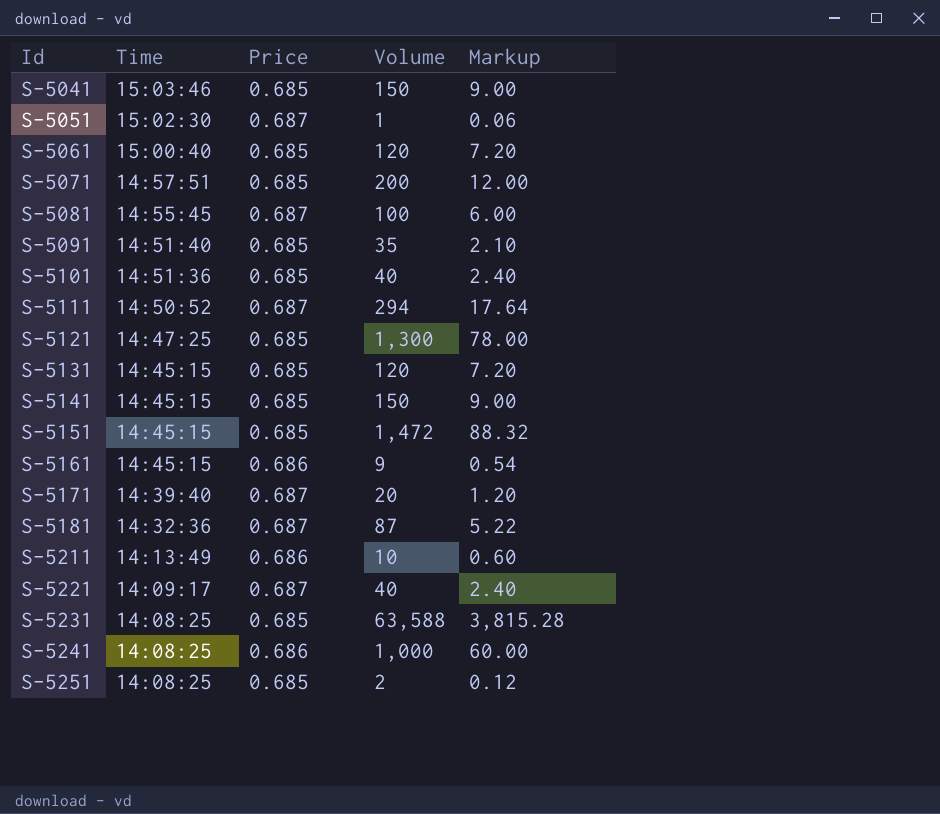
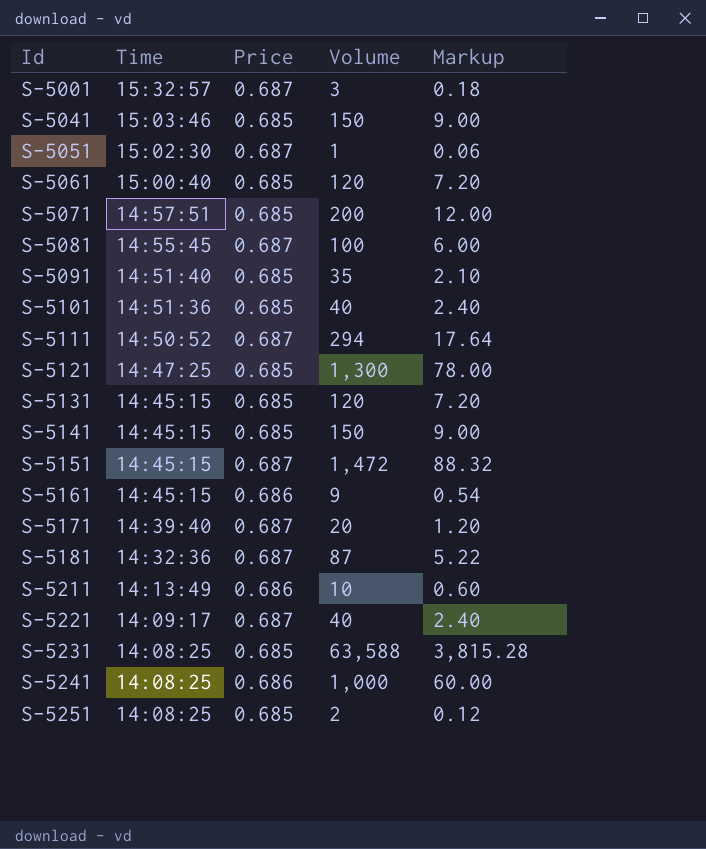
row S-5001: none -> 15:32:57 | 0.687 | 3 | 0.18
S-5151 | Price: 0.685 -> 0.687

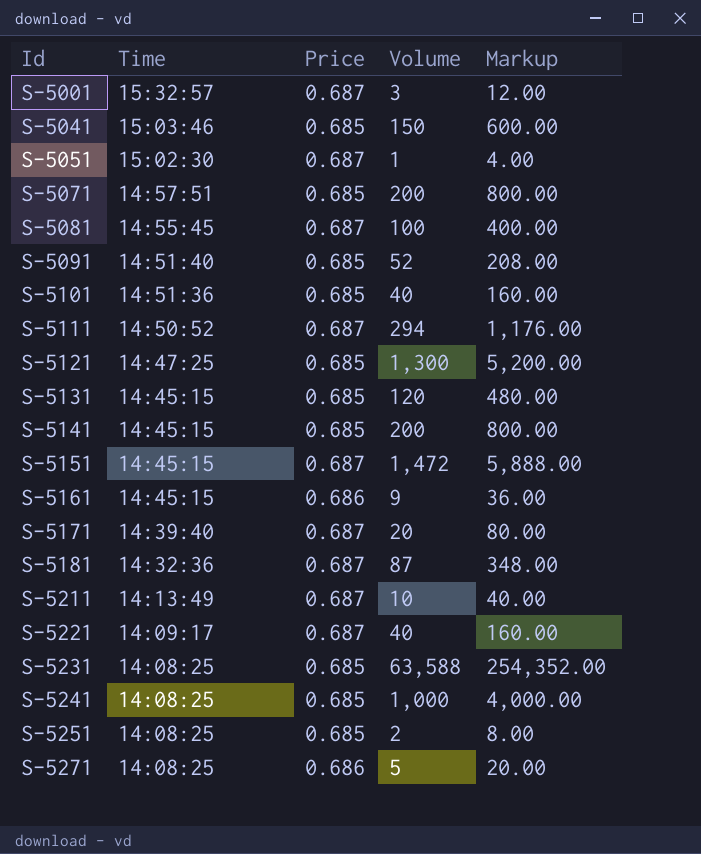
column Markup | formula: [Volume] * 0.06 -> [Volume] * 4
row S-5061: 15:00:40 | 0.685 | 120 | 7.20 -> none
S-5091 | Volume: 35 -> 52
S-5141 | Volume: 150 -> 200
S-5211 | Price: 0.686 -> 0.687
S-5241 | Price: 0.686 -> 0.685
row S-5271: none -> 14:08:25 | 0.686 | 5 | 20.00

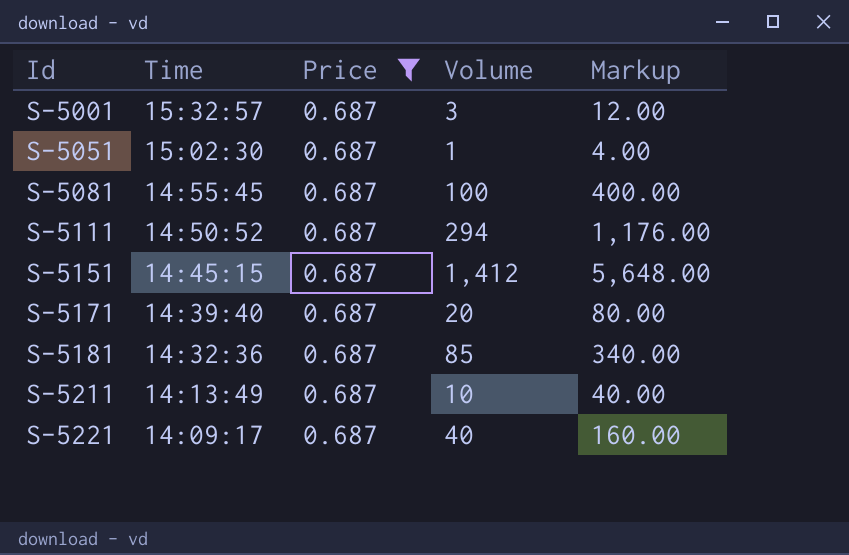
filter: none -> Price = 0.687
S-5151 | Volume: 1,472 -> 1,412
S-5151 | Markup: 5,888.00 -> 5,648.00
S-5181 | Volume: 87 -> 85
S-5181 | Markup: 348.00 -> 340.00

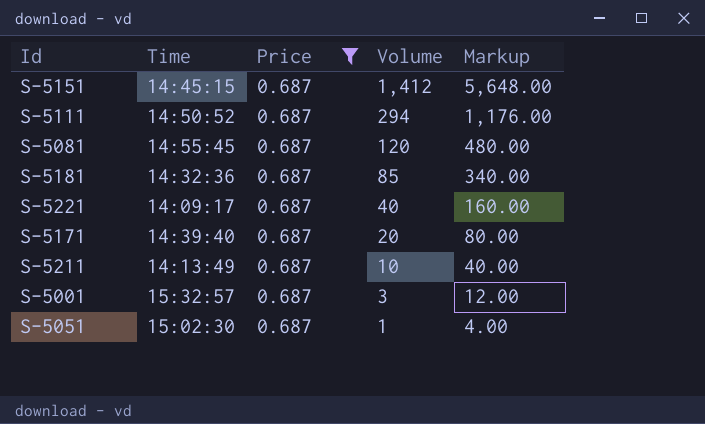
row order: Id ascending -> Volume descending
S-5081 | Volume: 100 -> 120
S-5081 | Markup: 400.00 -> 480.00

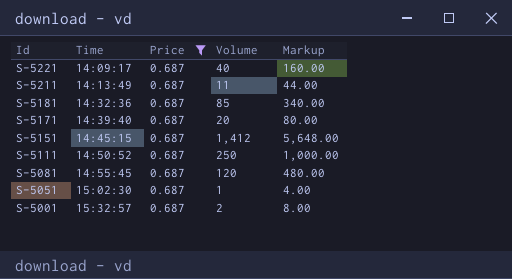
row order: Volume descending -> Id descending
S-5211 | Volume: 10 -> 11
S-5211 | Markup: 40.00 -> 44.00
S-5111 | Volume: 294 -> 250
S-5111 | Markup: 1,176.00 -> 1,000.00
S-5001 | Volume: 3 -> 2
S-5001 | Markup: 12.00 -> 8.00

